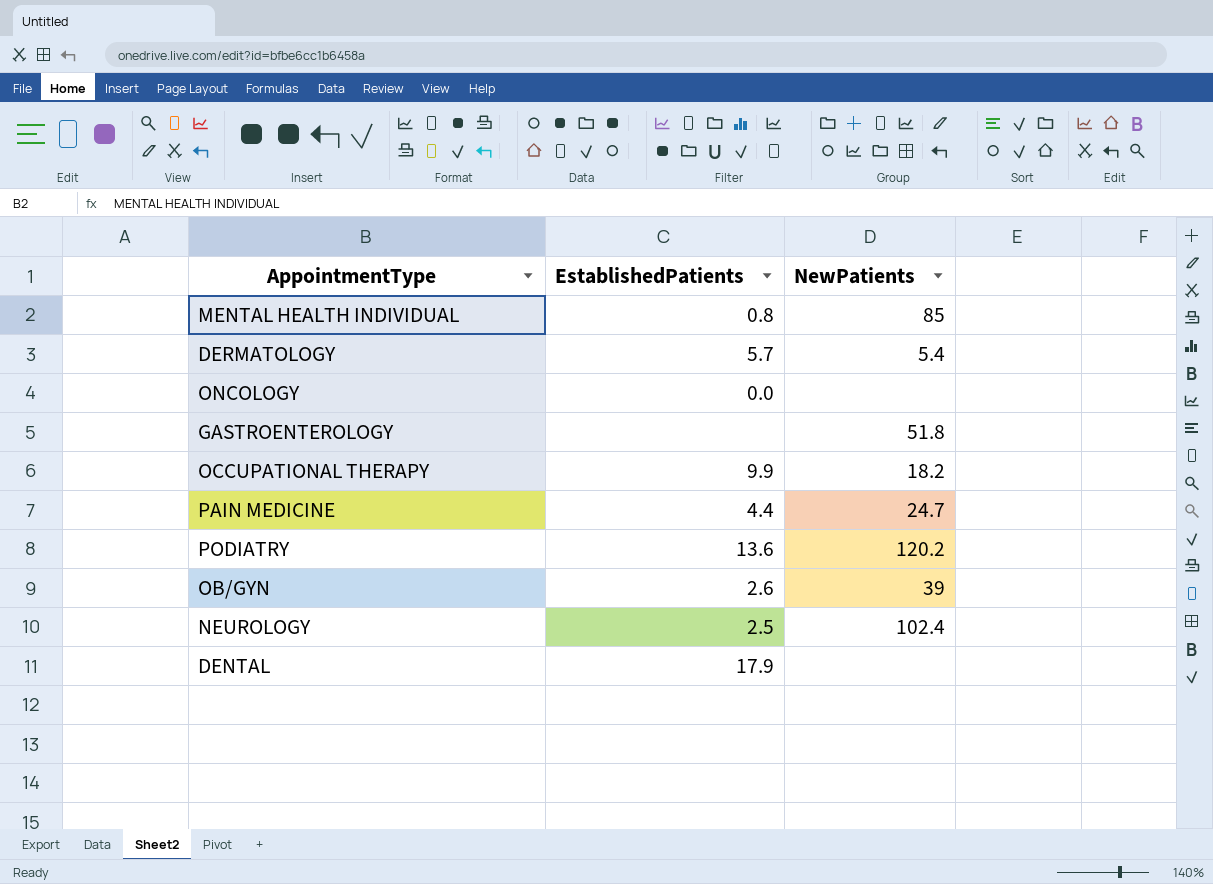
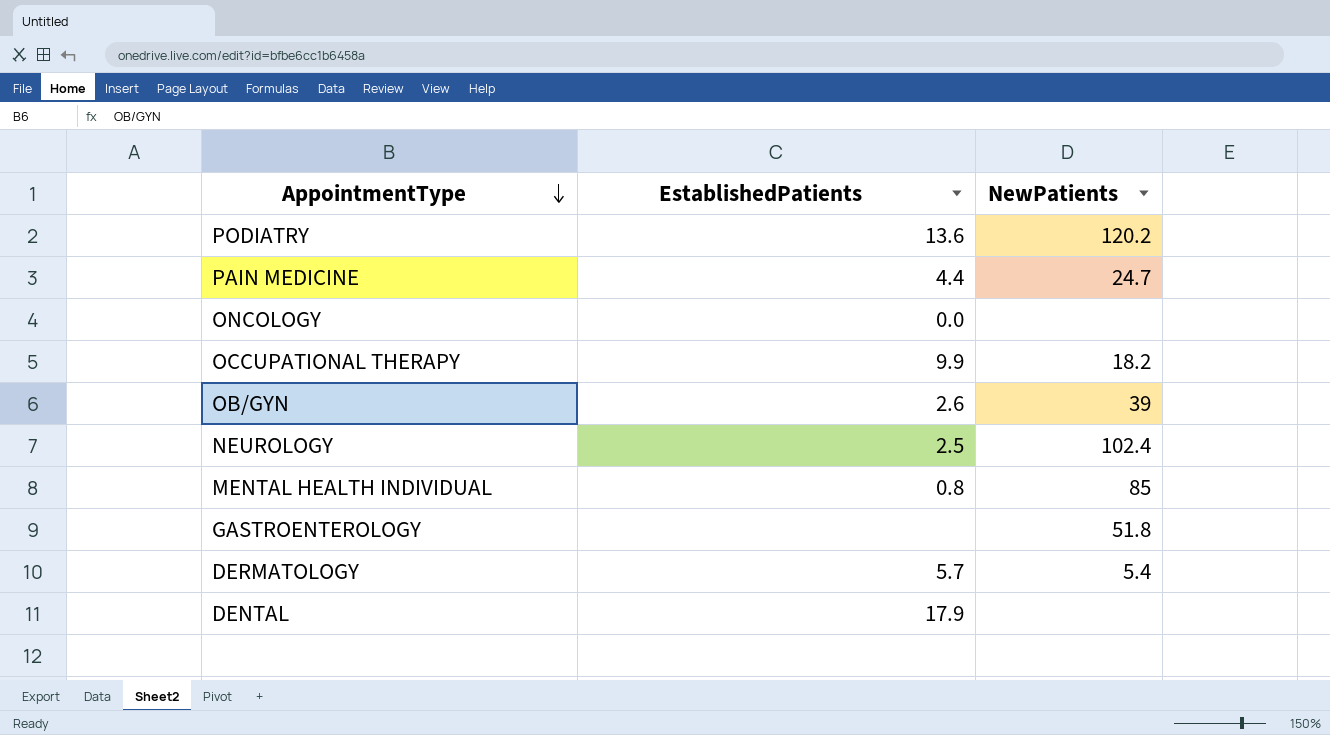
row order: none -> AppointmentType descending

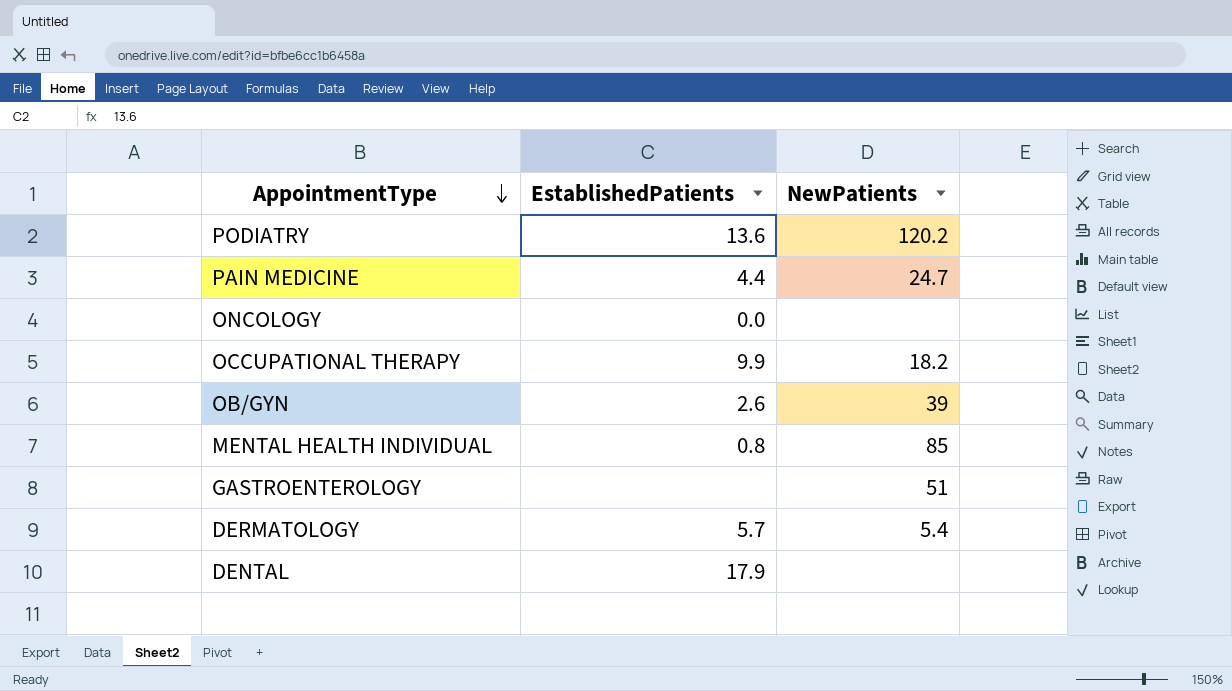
row NEUROLOGY: 2.5 | 102.4 -> none
GASTROENTEROLOGY | NewPatients: 51.8 -> 51

